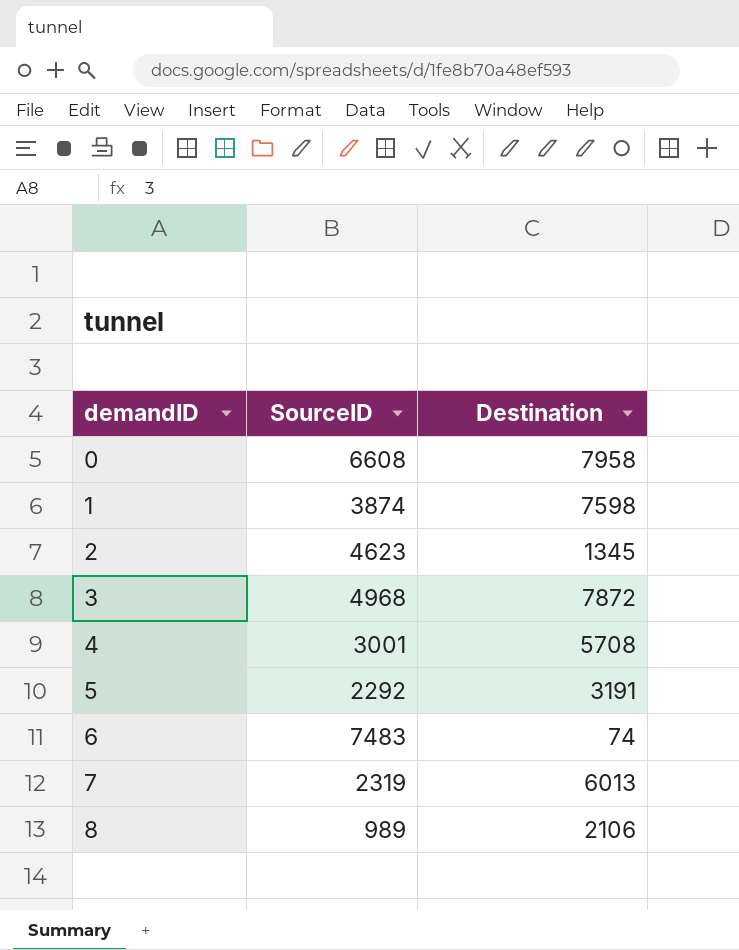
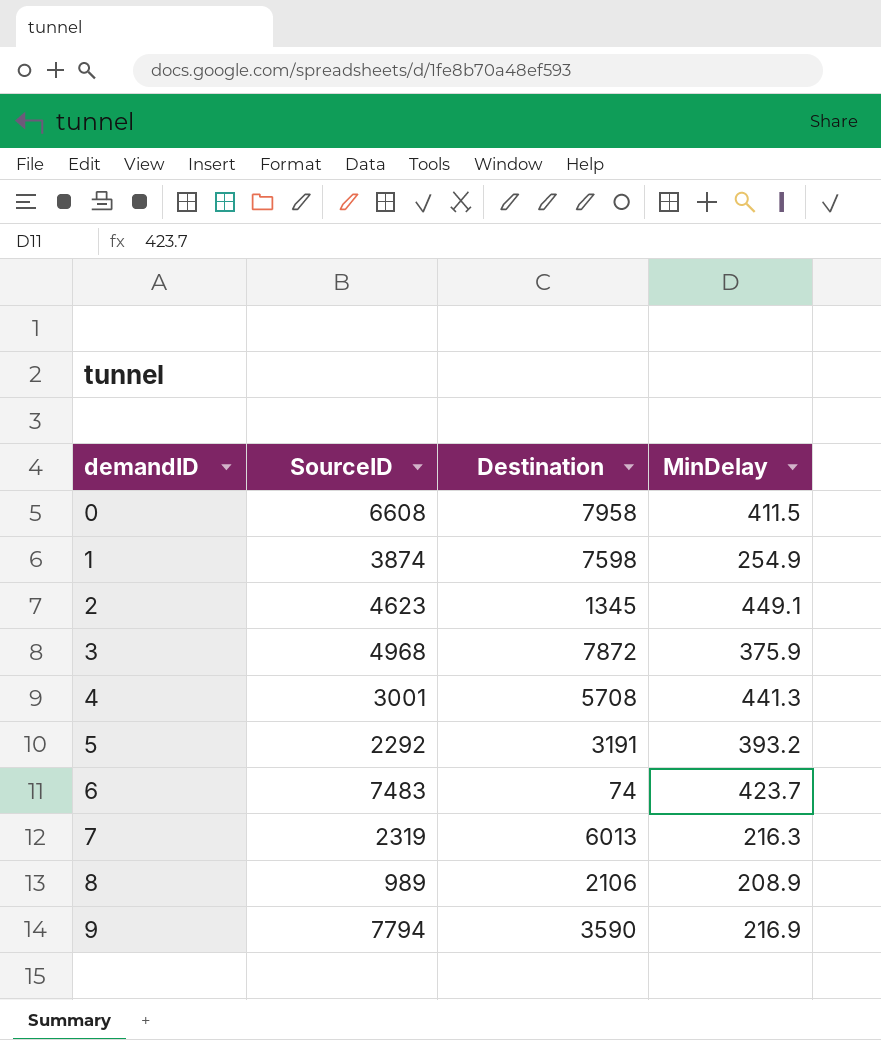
column MinDelay | position: none -> 4
row 9: none -> 7794 | 3590 | 216.9

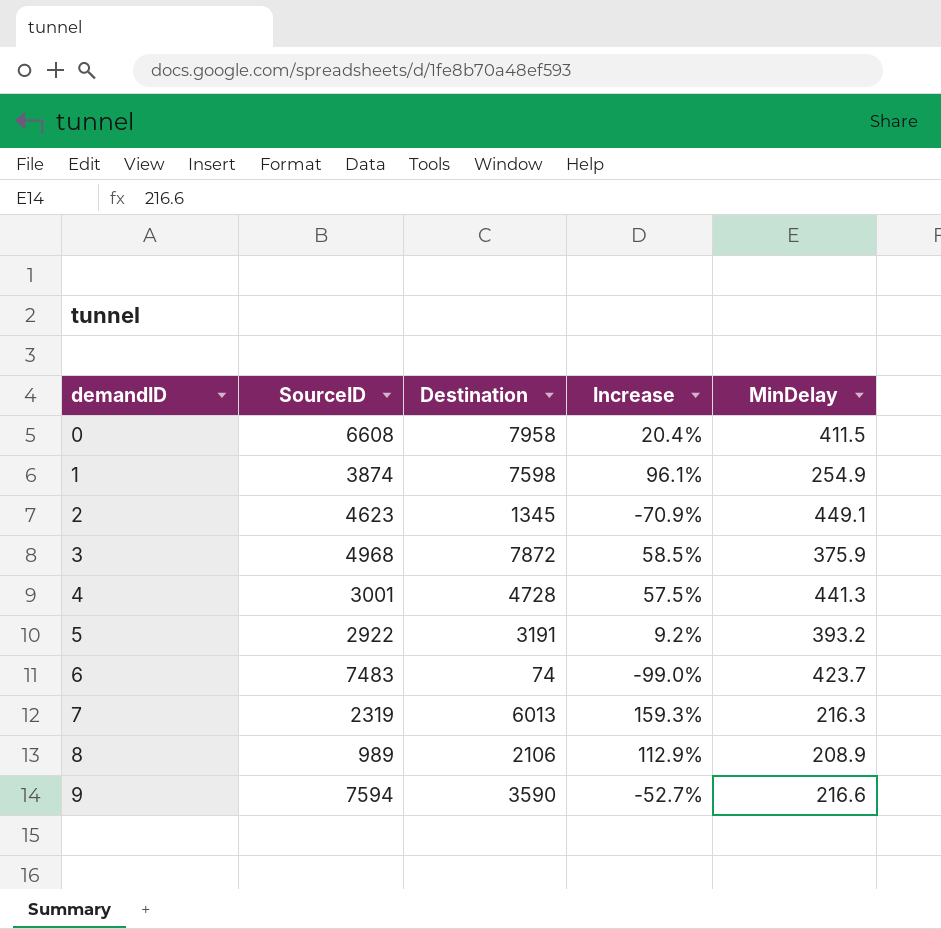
column Increase | formula: none -> ([Destination] - [SourceID]) / [SourceID]
4 | Destination: 5708 -> 4728
5 | SourceID: 2292 -> 2922
9 | SourceID: 7794 -> 7594
9 | MinDelay: 216.9 -> 216.6

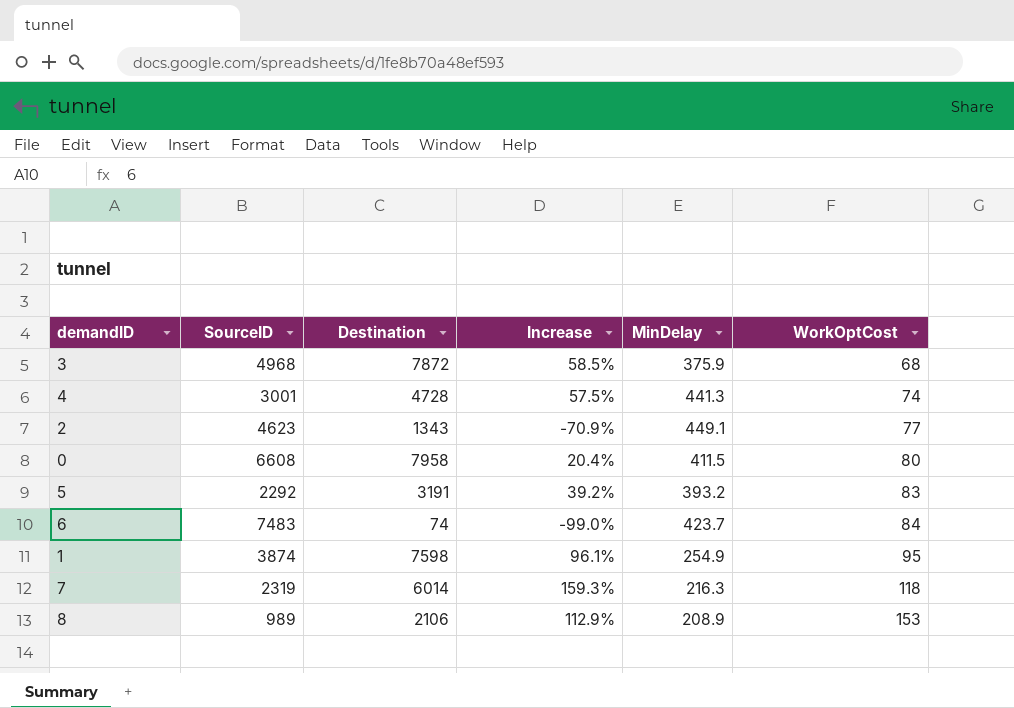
row order: demandID ascending -> WorkOptCost ascending
column WorkOptCost | position: none -> 6
row 9: 7594 | 3590 | -52.7% | 216.6 -> none
2 | Destination: 1345 -> 1343
5 | SourceID: 2922 -> 2292
5 | Increase: 9.2% -> 39.2%
7 | Destination: 6013 -> 6014

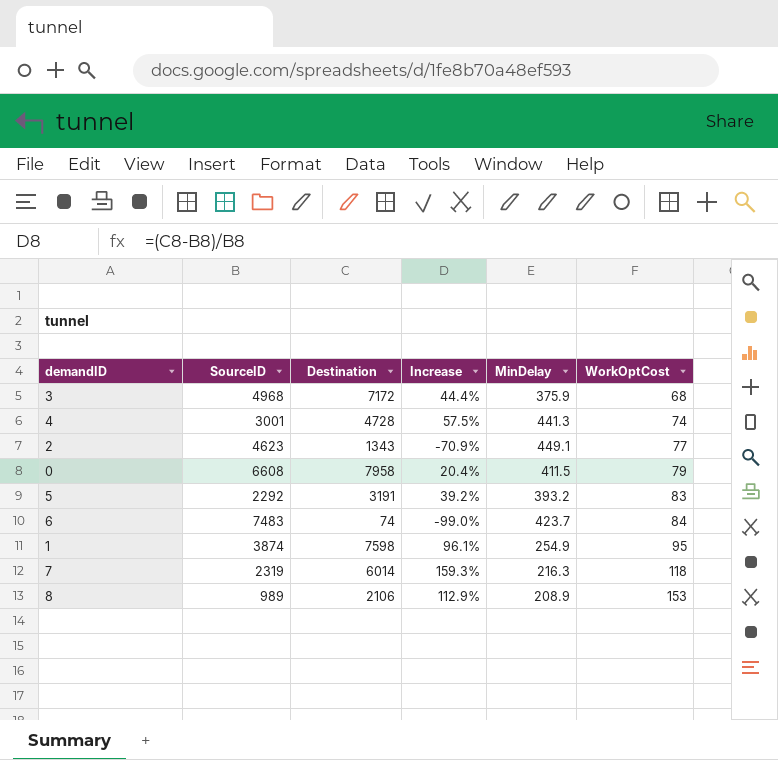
3 | Destination: 7872 -> 7172
3 | Increase: 58.5% -> 44.4%
0 | WorkOptCost: 80 -> 79

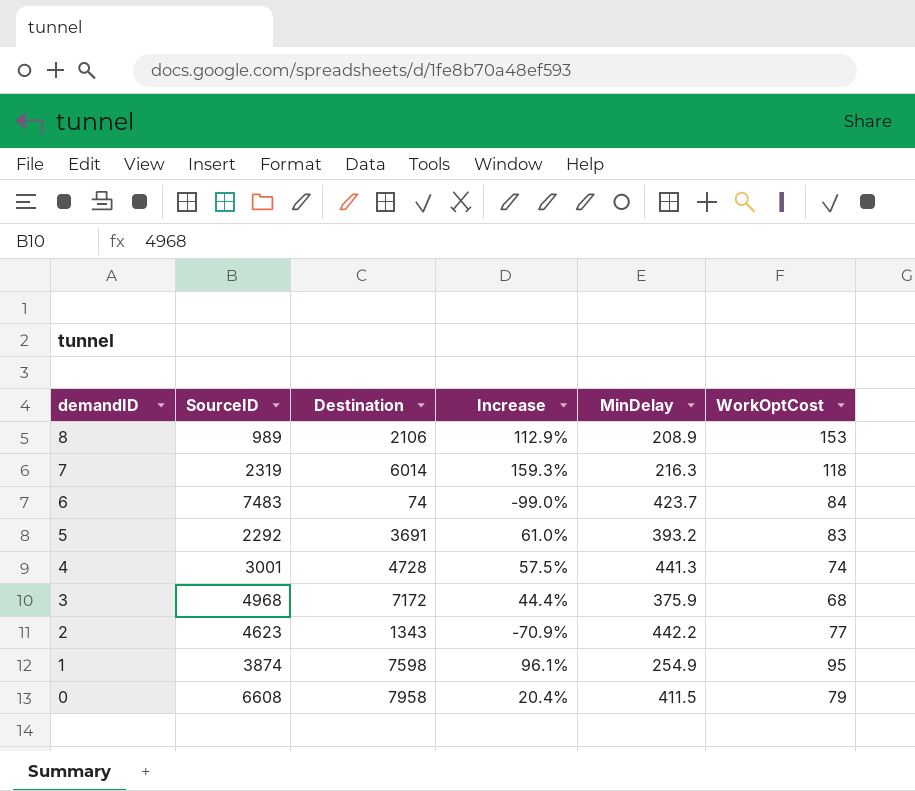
row order: WorkOptCost ascending -> demandID descending
5 | Destination: 3191 -> 3691
5 | Increase: 39.2% -> 61.0%
2 | MinDelay: 449.1 -> 442.2

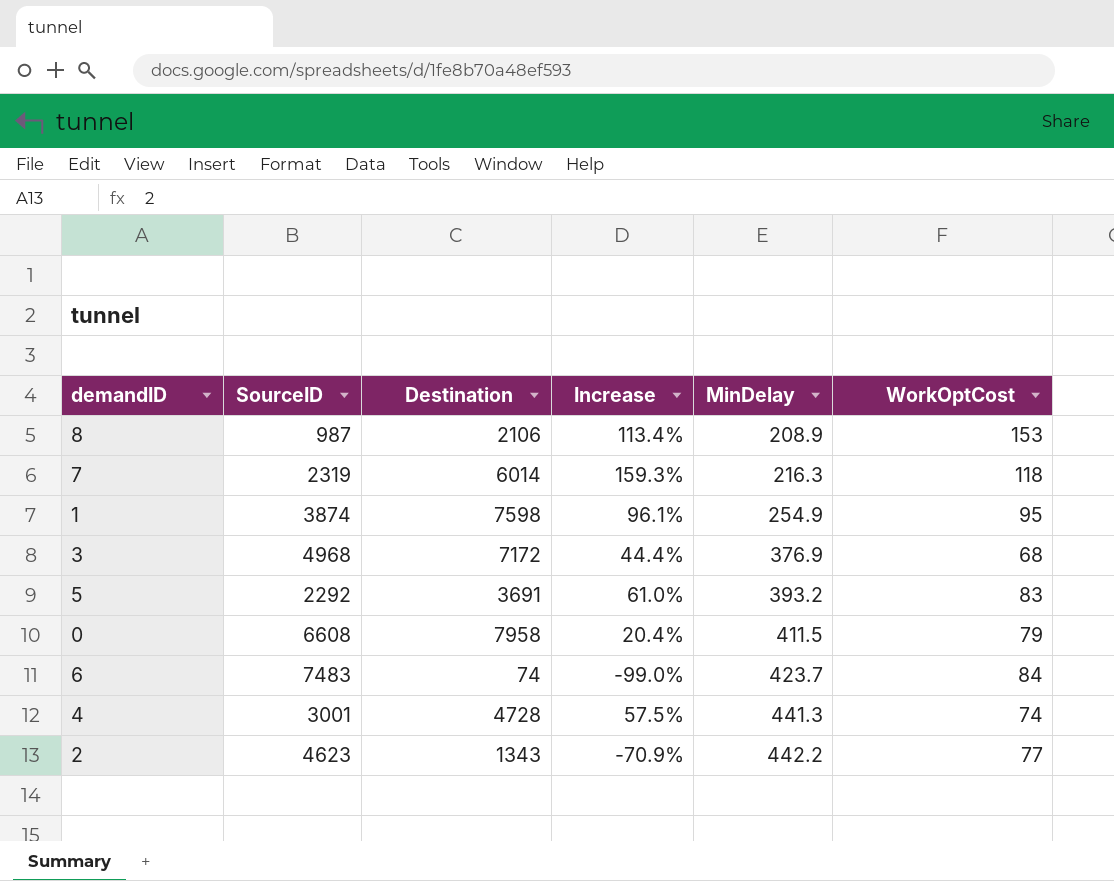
row order: demandID descending -> MinDelay ascending
8 | SourceID: 989 -> 987
8 | Increase: 112.9% -> 113.4%
3 | MinDelay: 375.9 -> 376.9

